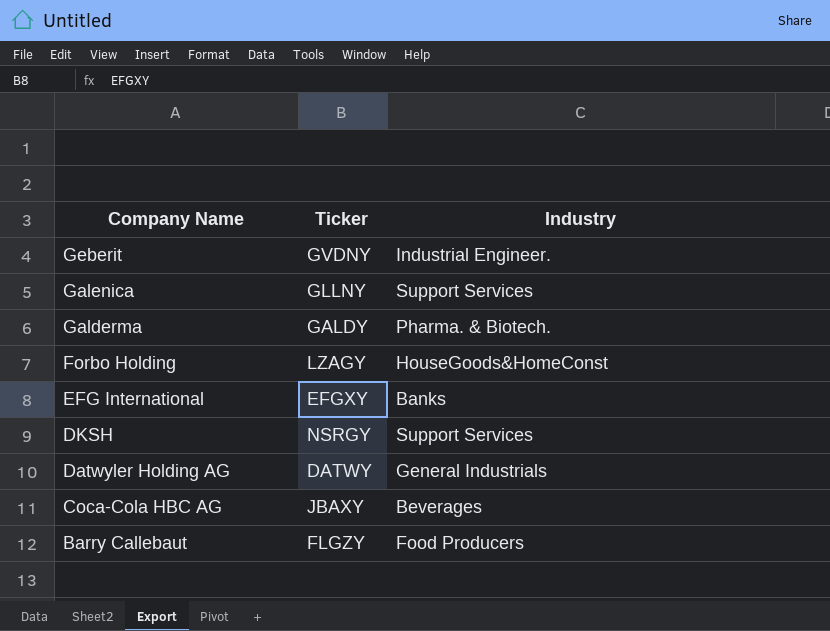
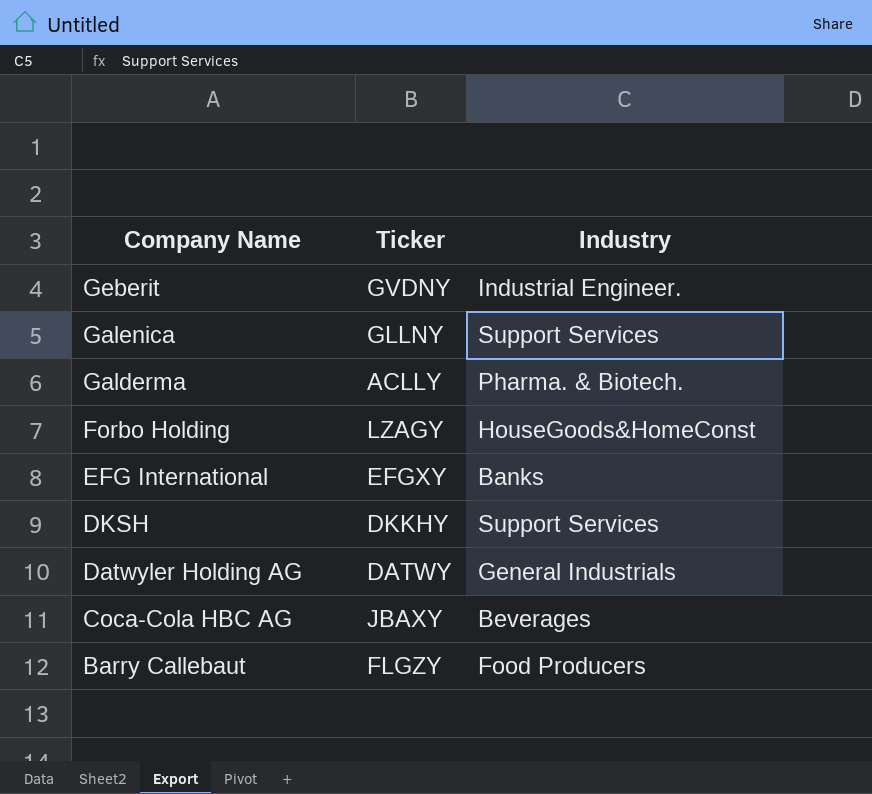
Galderma | Ticker: GALDY -> ACLLY
DKSH | Ticker: NSRGY -> DKKHY

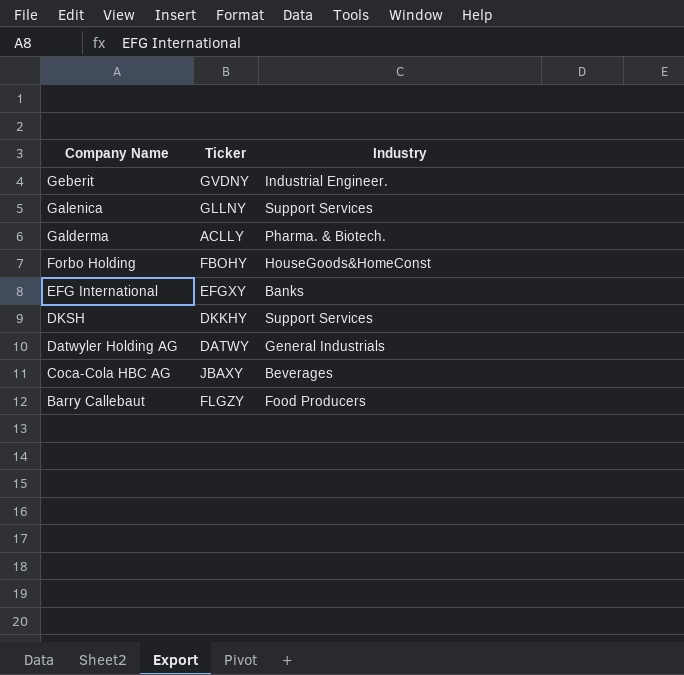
Forbo Holding | Ticker: LZAGY -> FBOHY

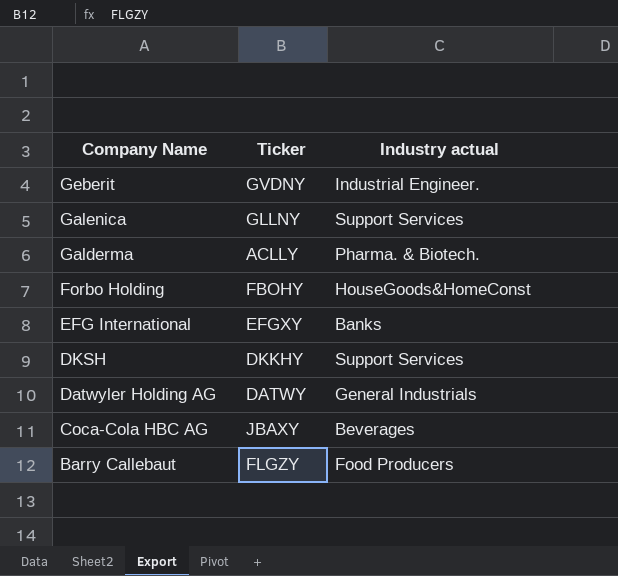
column name: Industry -> Industry actual

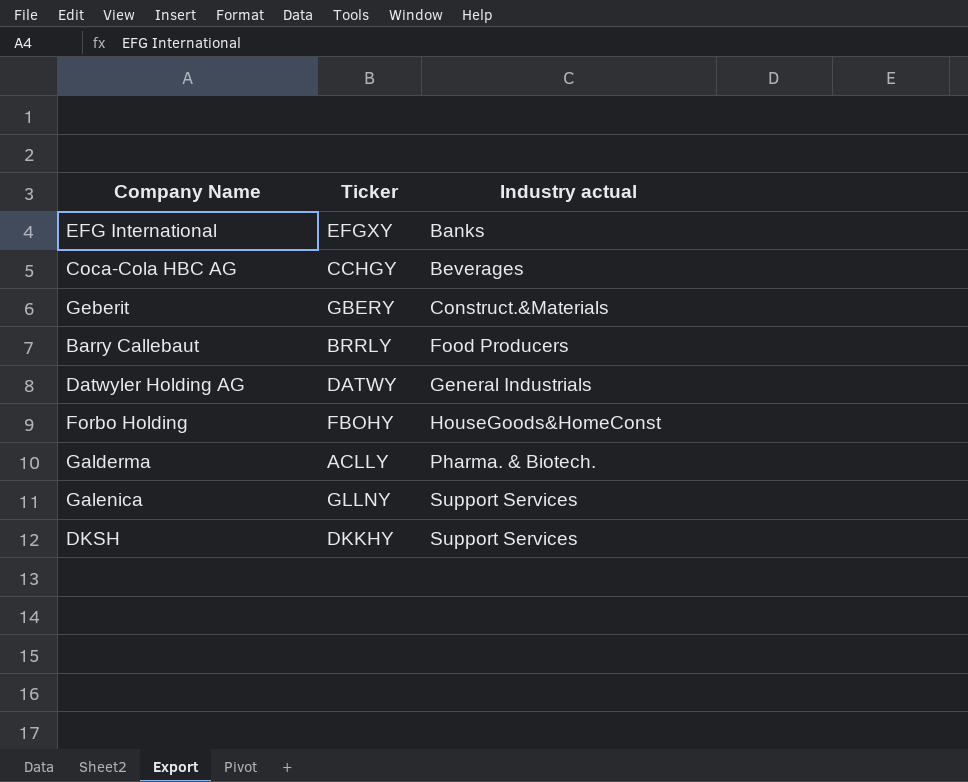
row order: Company Name descending -> Industry actual ascending
Coca-Cola HBC AG | Ticker: JBAXY -> CCHGY
Geberit | Ticker: GVDNY -> GBERY
Geberit | Industry actual: Industrial Engineer. -> Construct.&Materials
Barry Callebaut | Ticker: FLGZY -> BRRLY

